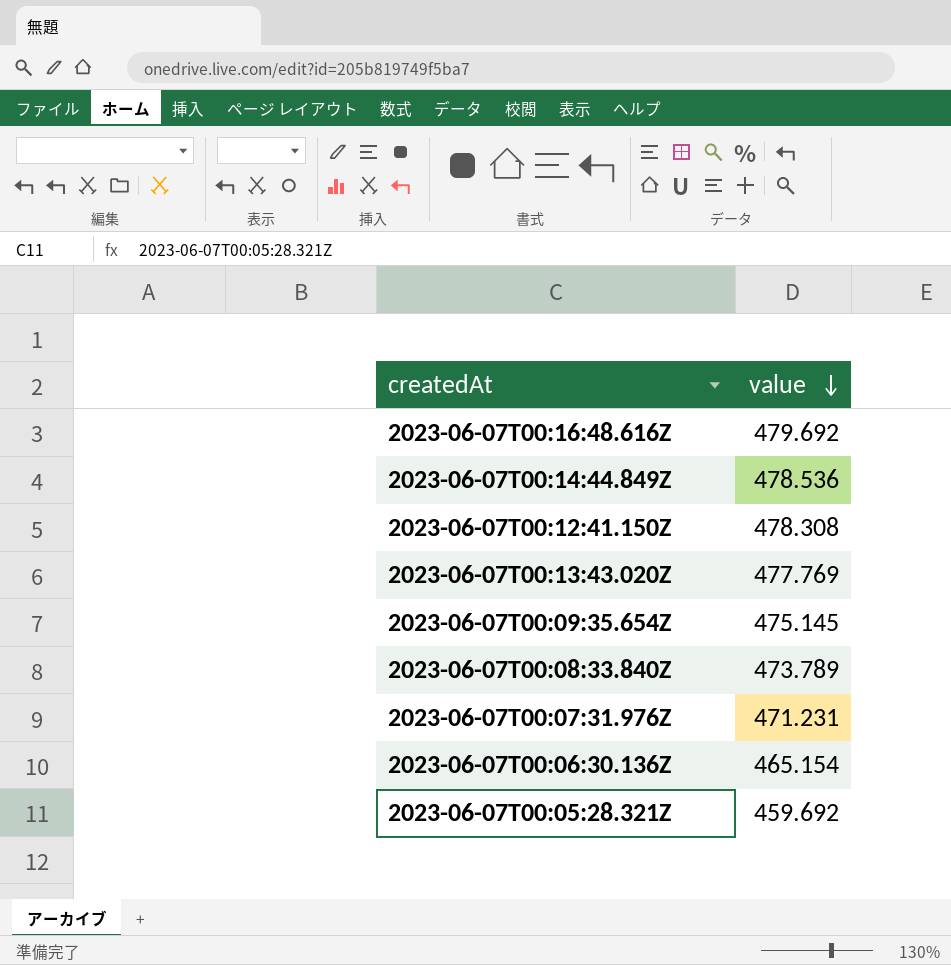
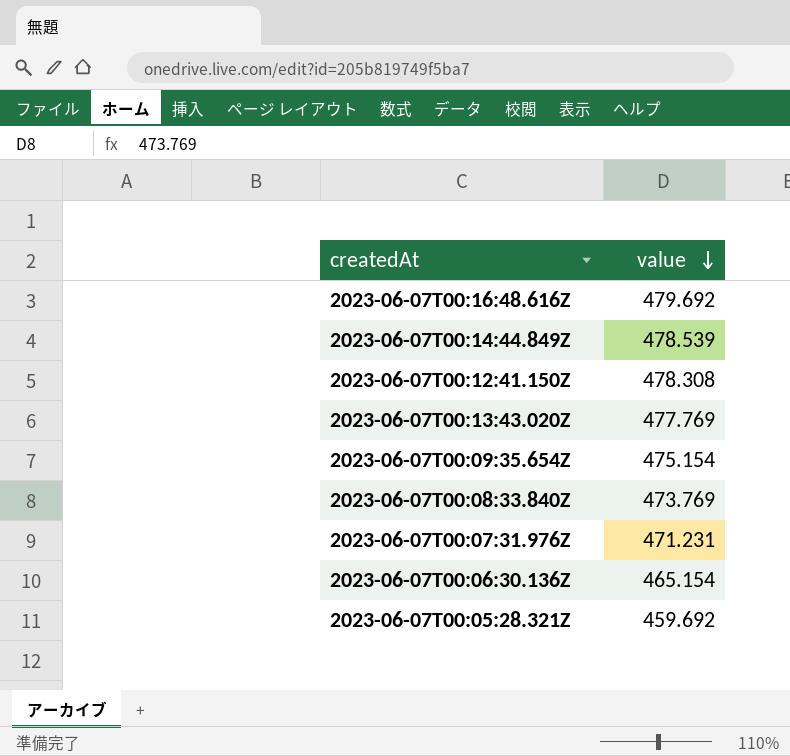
2023-06-07T00:14:44.849Z | value: 478.536 -> 478.539
2023-06-07T00:09:35.654Z | value: 475.145 -> 475.154
2023-06-07T00:08:33.840Z | value: 473.789 -> 473.769

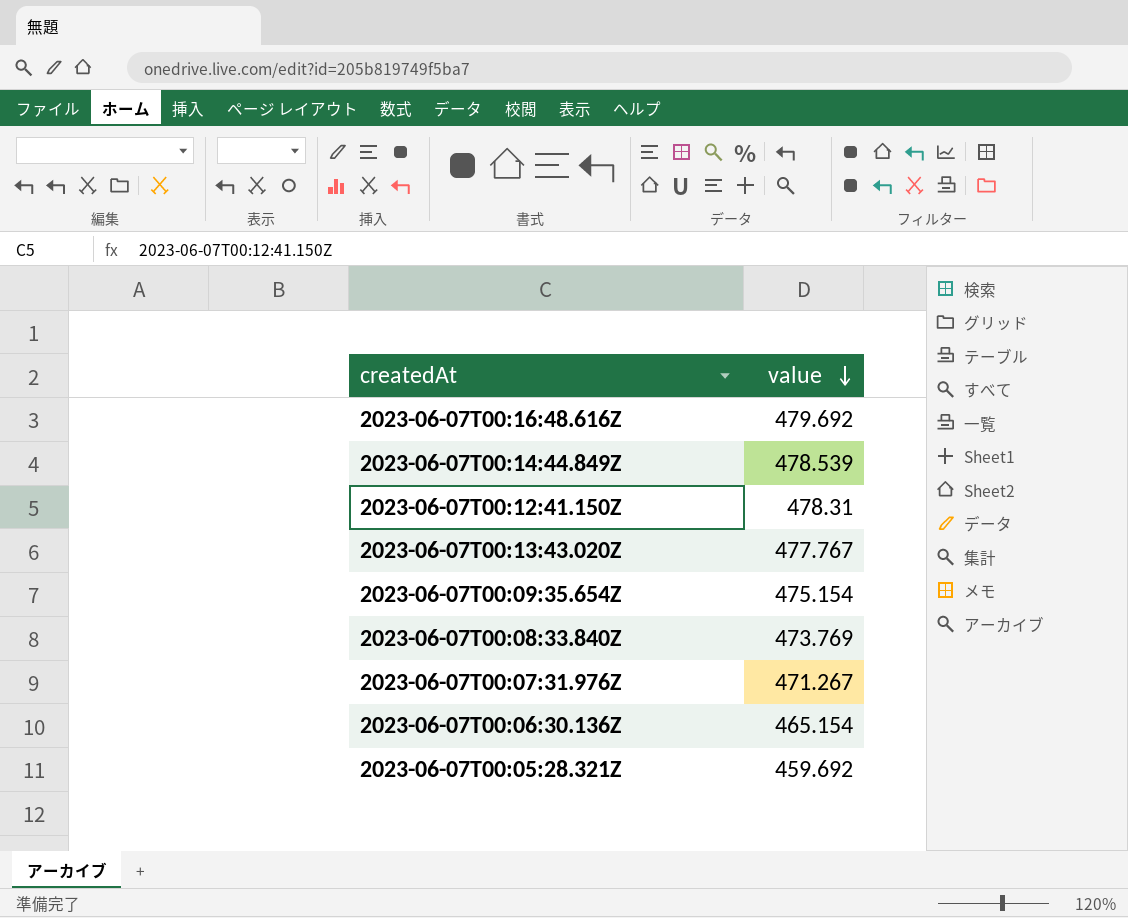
2023-06-07T00:12:41.150Z | value: 478.308 -> 478.31
2023-06-07T00:13:43.020Z | value: 477.769 -> 477.767
2023-06-07T00:07:31.976Z | value: 471.231 -> 471.267

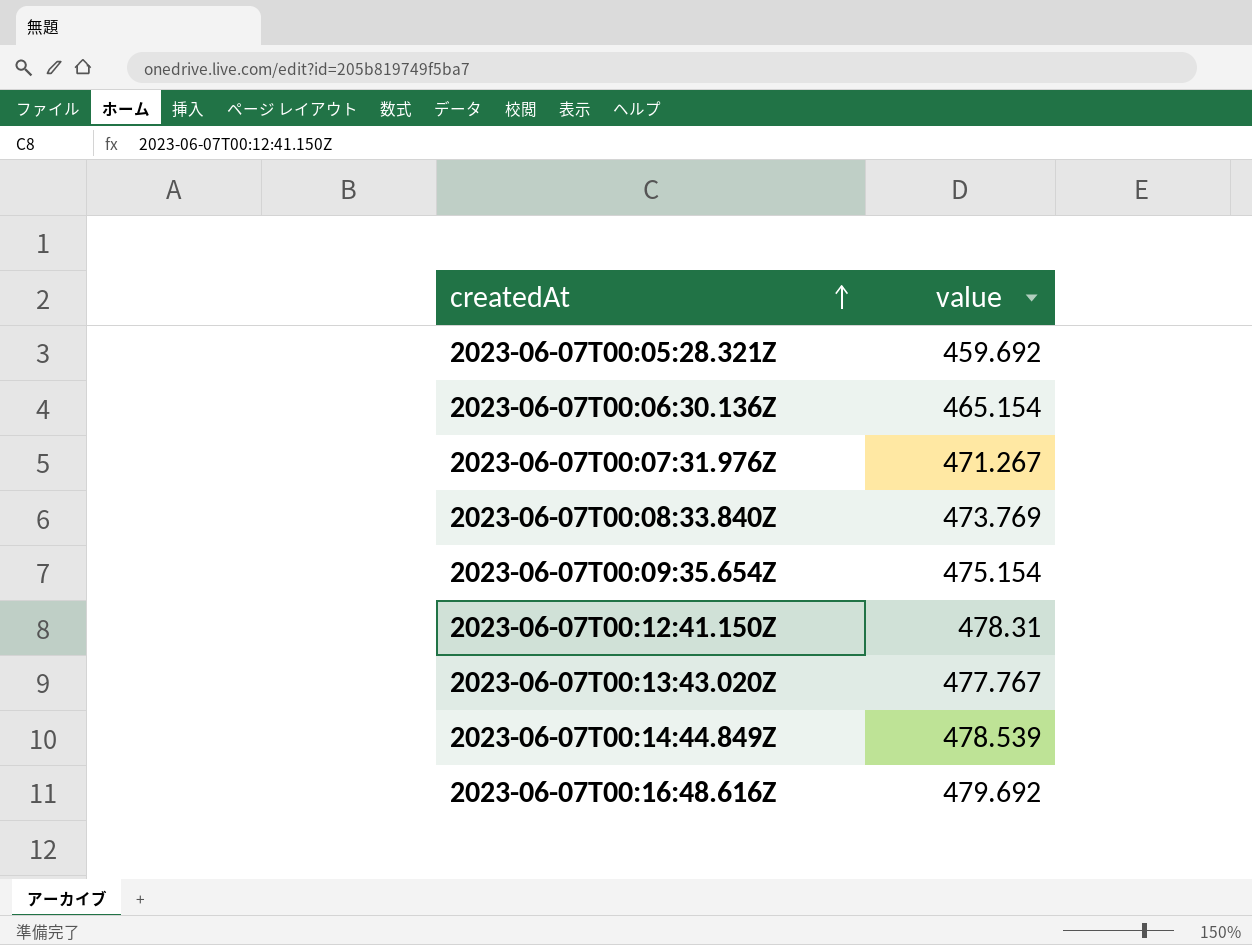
row order: value descending -> createdAt ascending

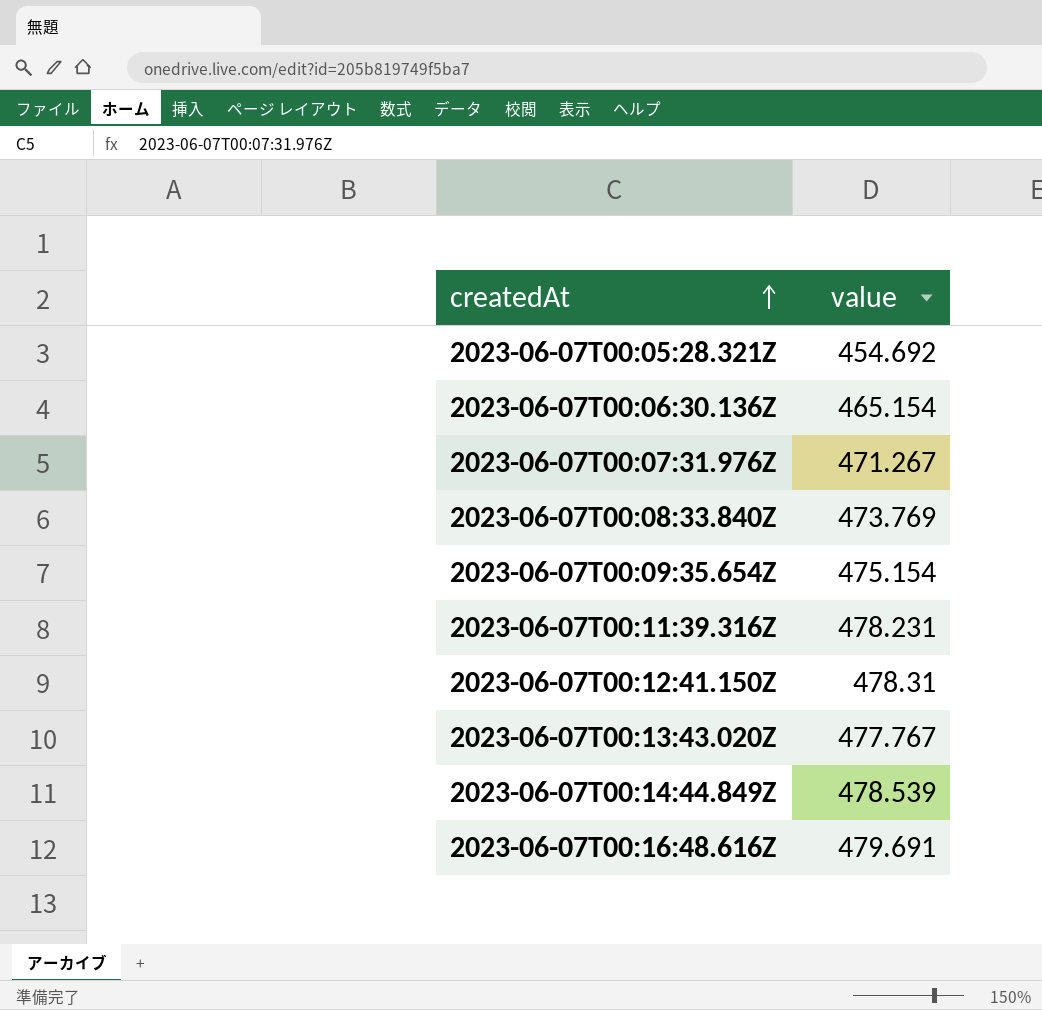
2023-06-07T00:05:28.321Z | value: 459.692 -> 454.692
row 2023-06-07T00:11:39.316Z: none -> 478.231
2023-06-07T00:16:48.616Z | value: 479.692 -> 479.691

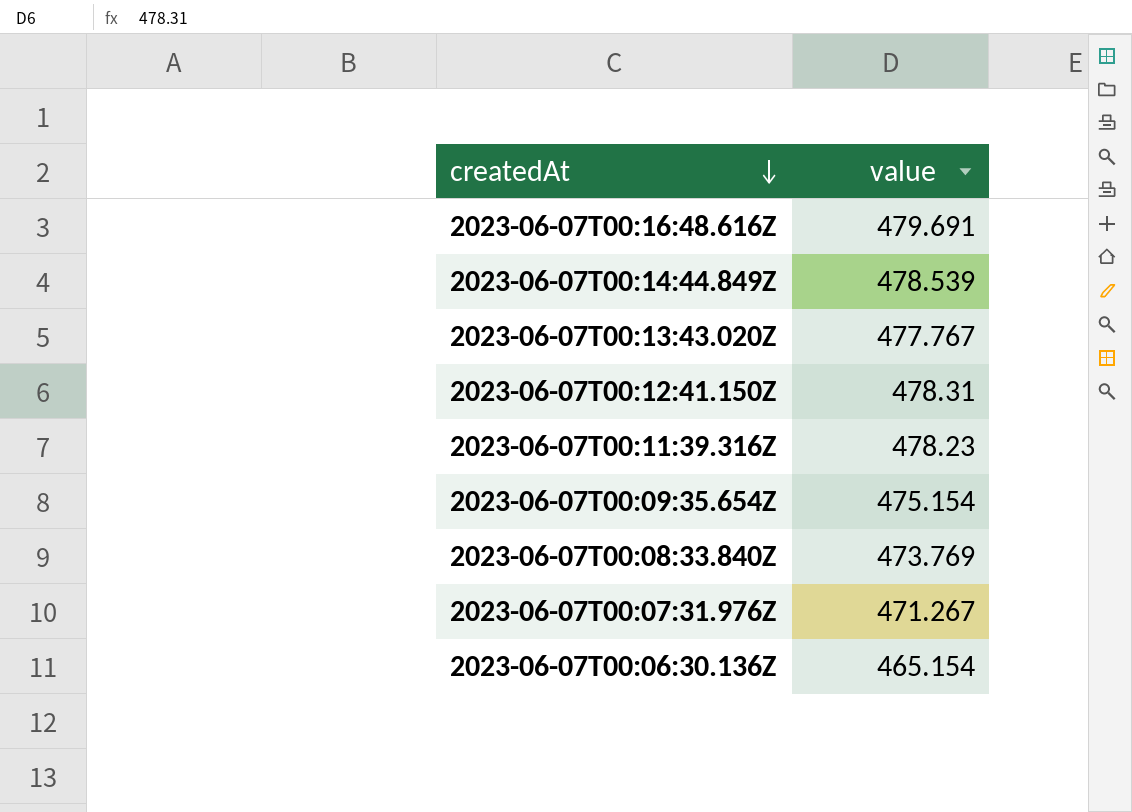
row order: createdAt ascending -> createdAt descending
row 2023-06-07T00:05:28.321Z: 454.692 -> none
2023-06-07T00:11:39.316Z | value: 478.231 -> 478.23

